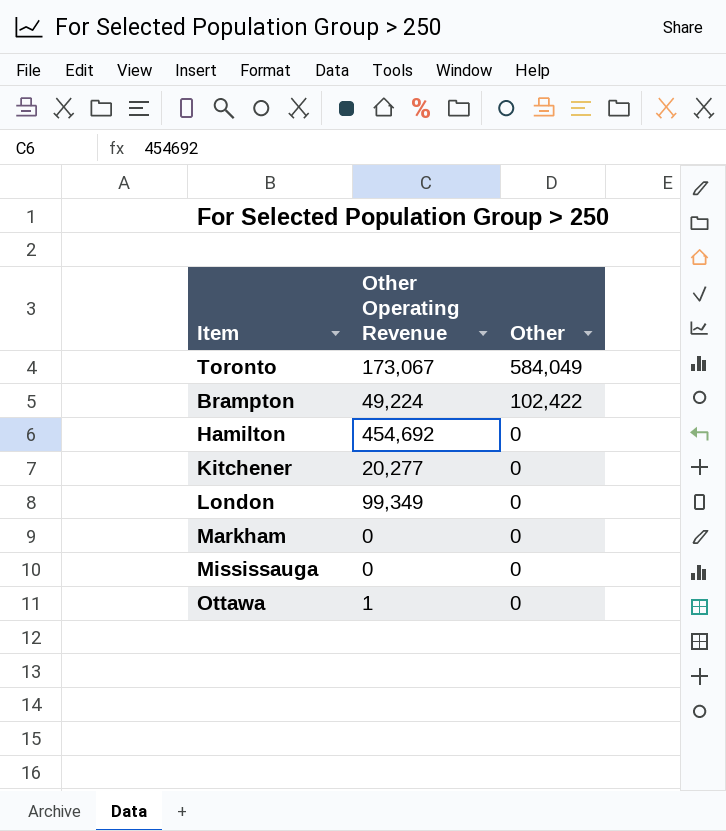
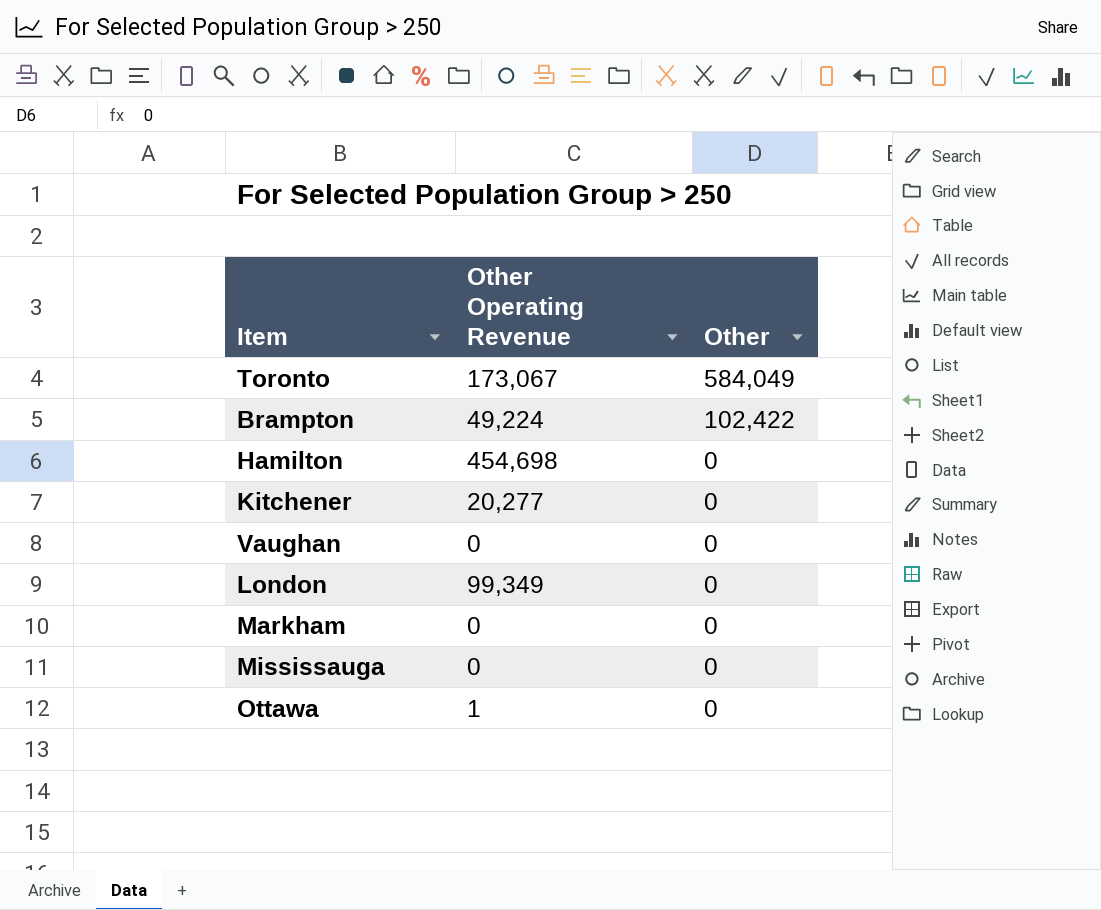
Hamilton | Other Operating Revenue: 454,692 -> 454,698
row Vaughan: none -> 0 | 0

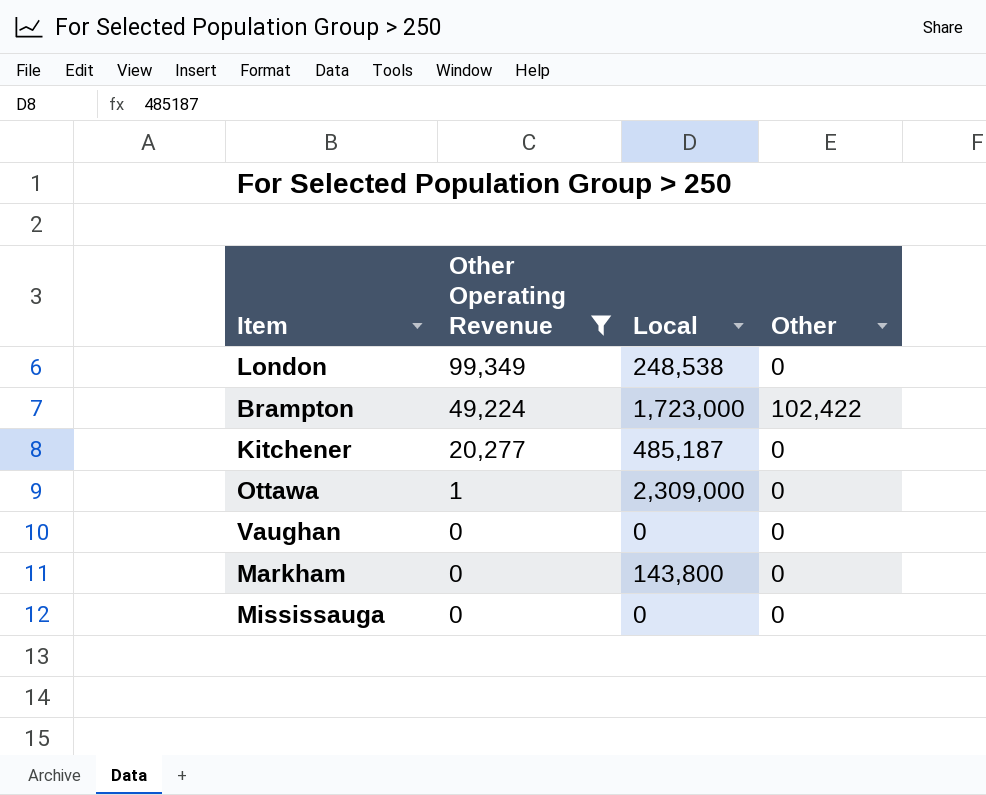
filter: none -> Other Operating Revenue <= 99,349
row order: Other descending -> Other Operating Revenue descending
column Local | position: none -> 3

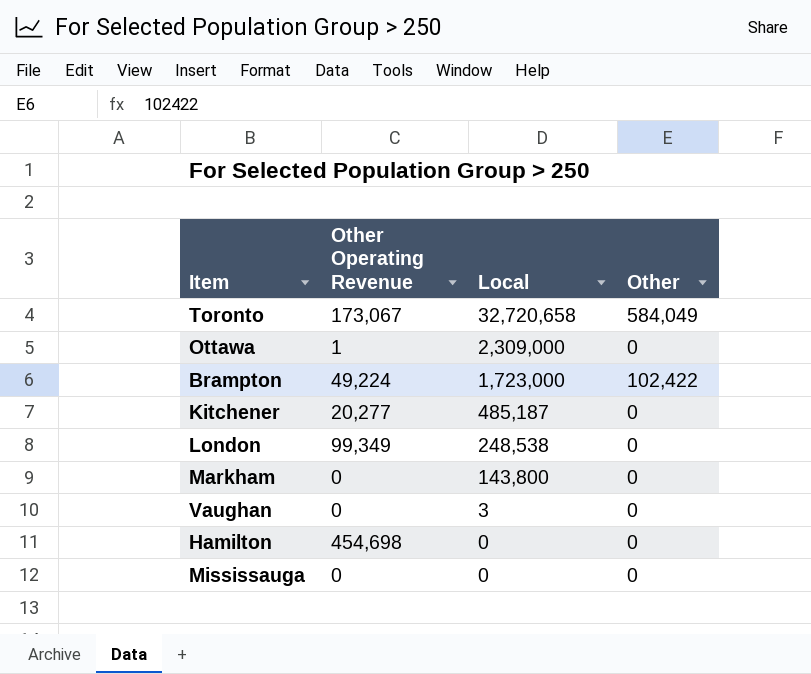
filter: Other Operating Revenue <= 99,349 -> none
row order: Other Operating Revenue descending -> Local descending
Vaughan | Local: 0 -> 3

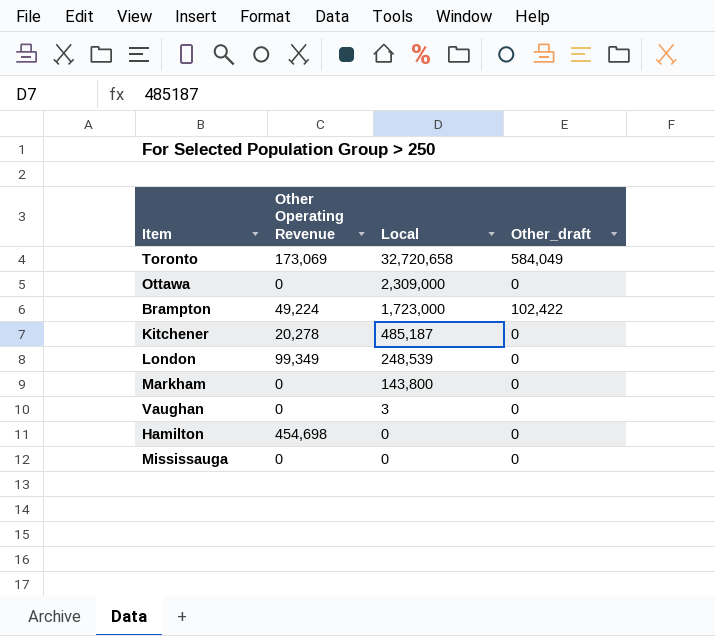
column name: Other -> Other_draft
Toronto | Other Operating Revenue: 173,067 -> 173,069
Ottawa | Other Operating Revenue: 1 -> 0
Kitchener | Other Operating Revenue: 20,277 -> 20,278
London | Local: 248,538 -> 248,539

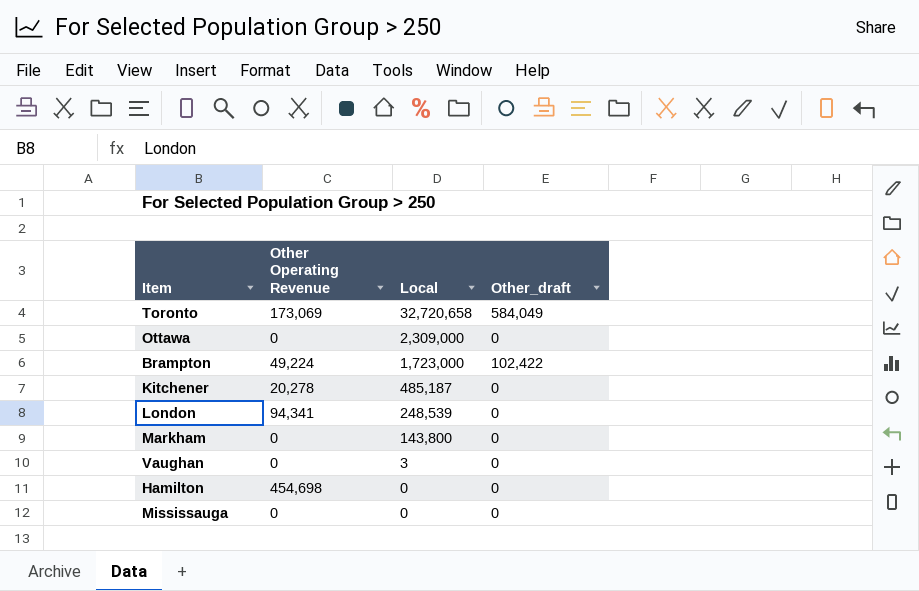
London | Other Operating Revenue: 99,349 -> 94,341

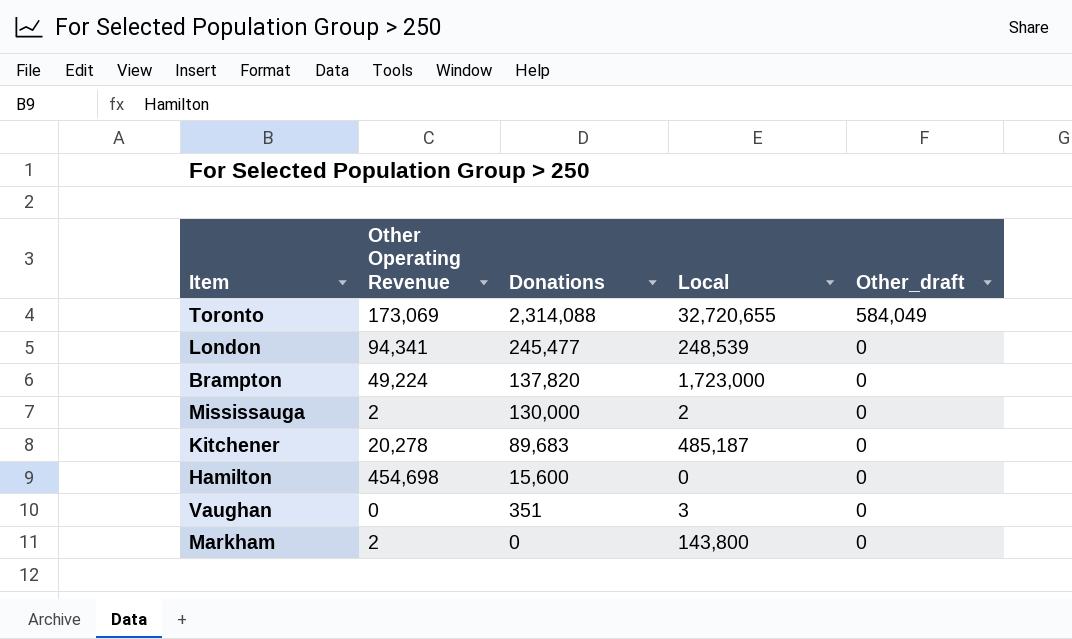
row order: Local descending -> Donations descending
column Donations | position: none -> 3
row Ottawa: 0 | 2,309,000 | 0 -> none
Toronto | Local: 32,720,658 -> 32,720,655
Brampton | Other_draft: 102,422 -> 0
Mississauga | Other Operating Revenue: 0 -> 2
Mississauga | Local: 0 -> 2
Markham | Other Operating Revenue: 0 -> 2

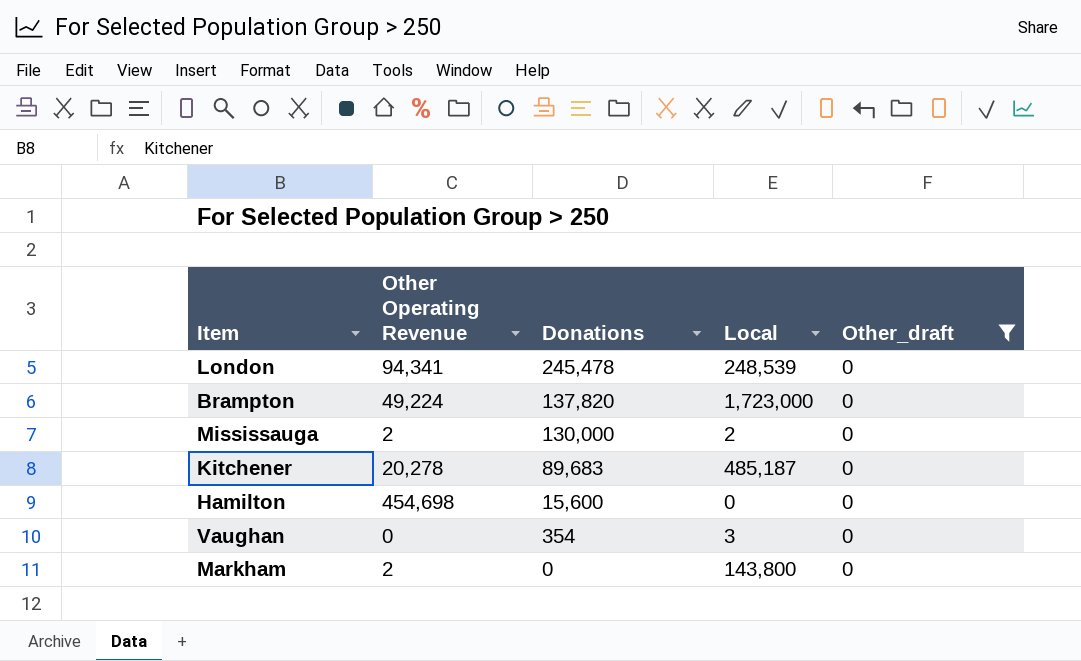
filter: none -> Other_draft = 0
London | Donations: 245,477 -> 245,478
Vaughan | Donations: 351 -> 354

